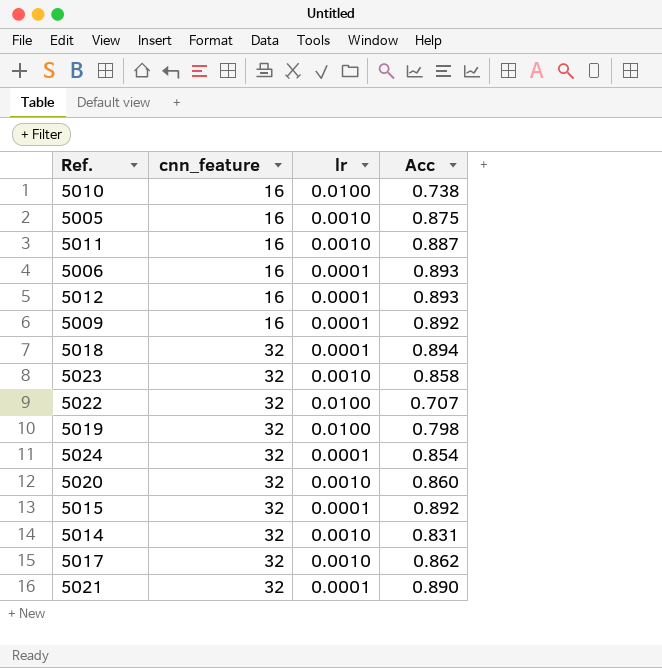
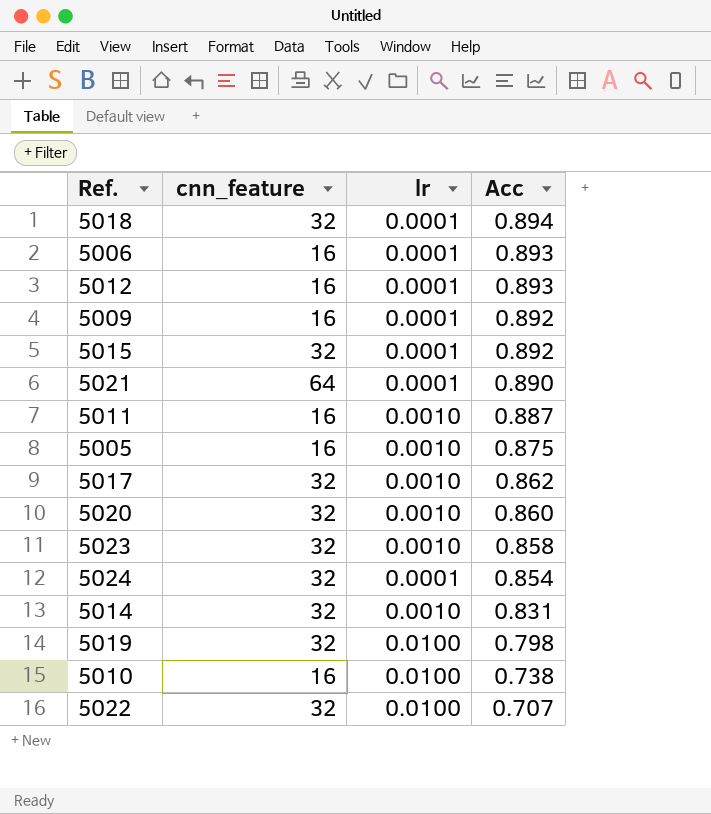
row order: cnn_feature ascending -> Acc descending
5021 | cnn_feature: 32 -> 64

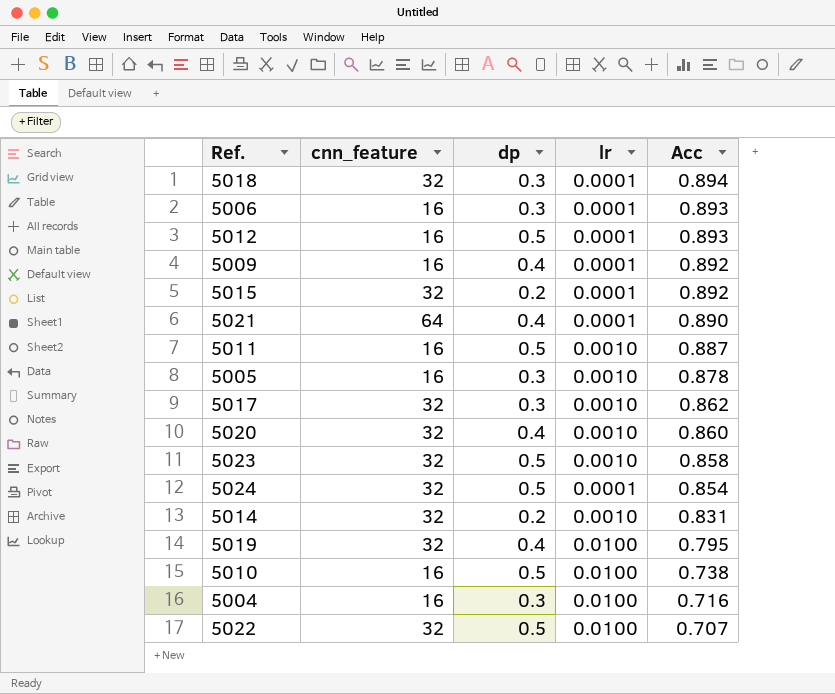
column dp | position: none -> 3
5005 | Acc: 0.875 -> 0.878
5019 | Acc: 0.798 -> 0.795
row 5004: none -> 16 | 0.3 | 0.0100 | 0.716

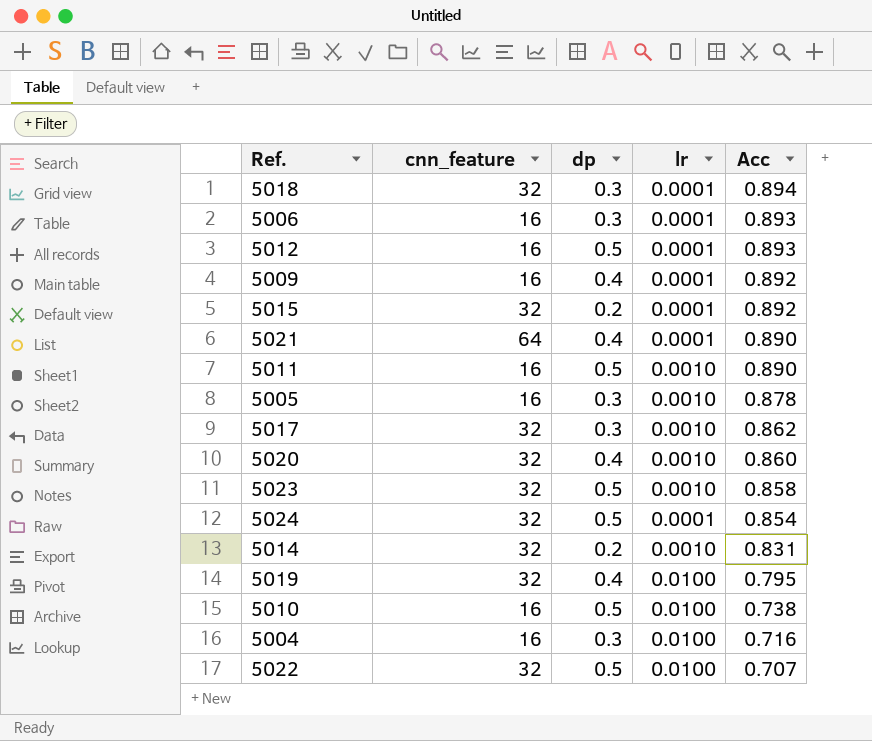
5011 | Acc: 0.887 -> 0.890

